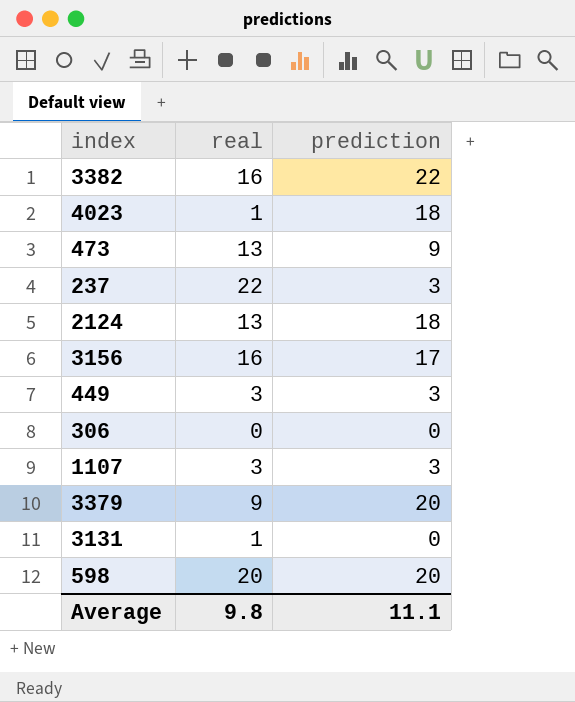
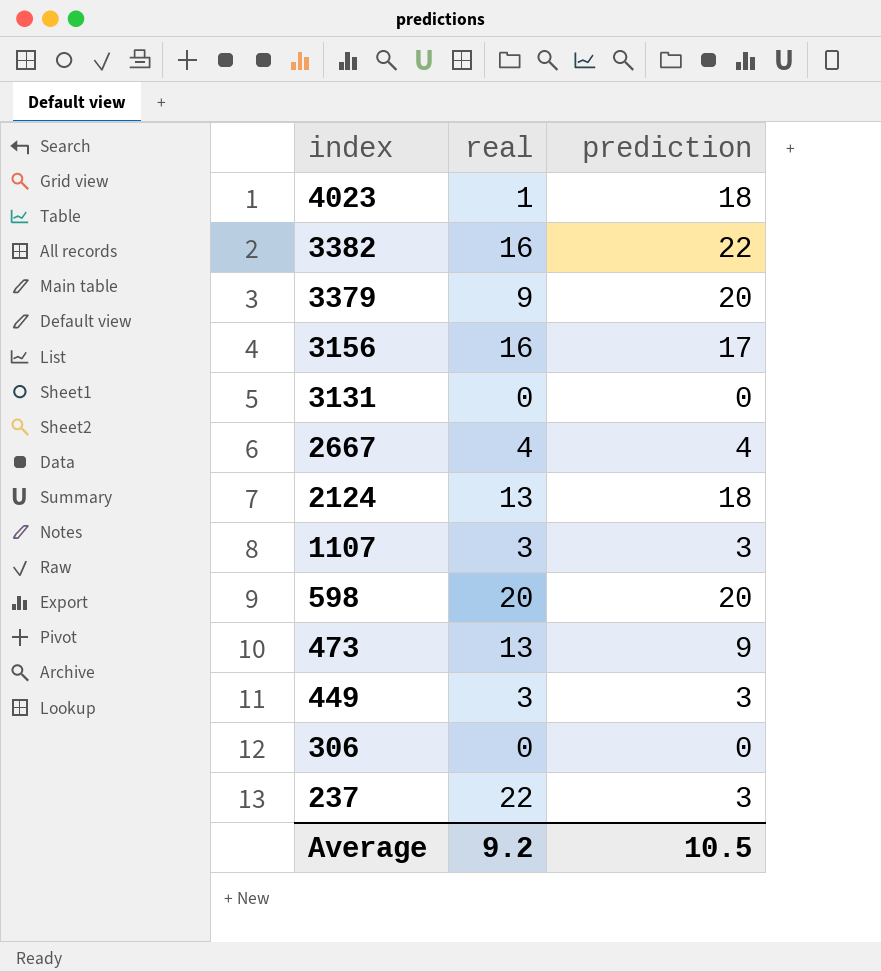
row order: none -> index descending
3131 | real: 1 -> 0
row 2667: none -> 4 | 4
Average | real: 9.8 -> 9.2
Average | prediction: 11.1 -> 10.5

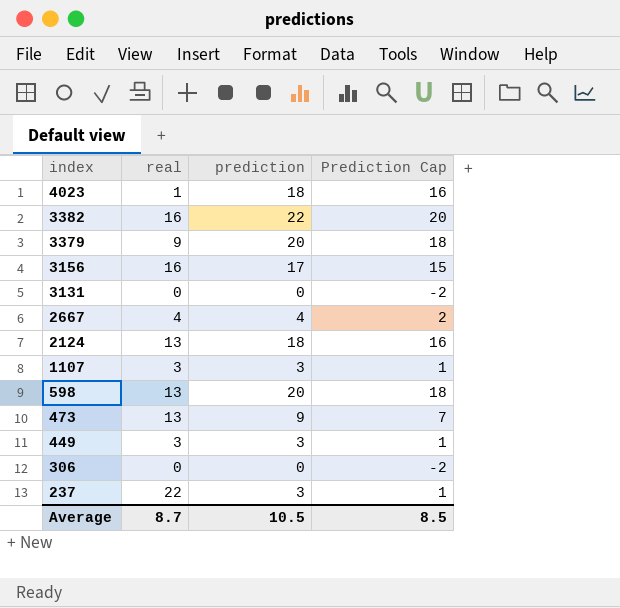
column Prediction Cap | formula: none -> [prediction] - 2
598 | real: 20 -> 13
Average | real: 9.2 -> 8.7

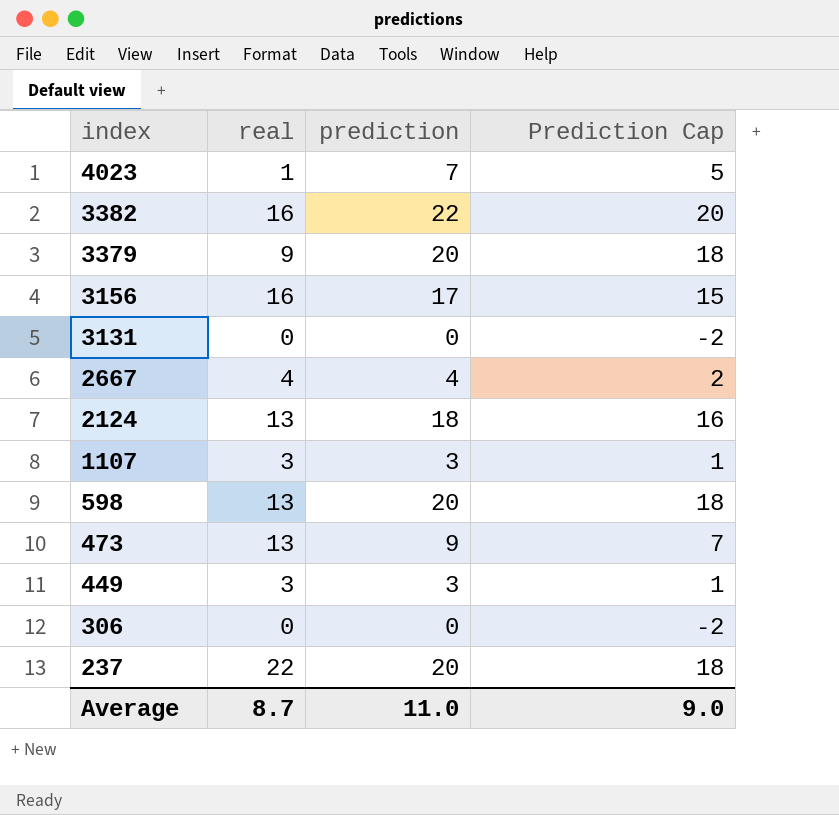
4023 | prediction: 18 -> 7
4023 | Prediction Cap: 16 -> 5
237 | prediction: 3 -> 20
237 | Prediction Cap: 1 -> 18
Average | prediction: 10.5 -> 11.0
Average | Prediction Cap: 8.5 -> 9.0

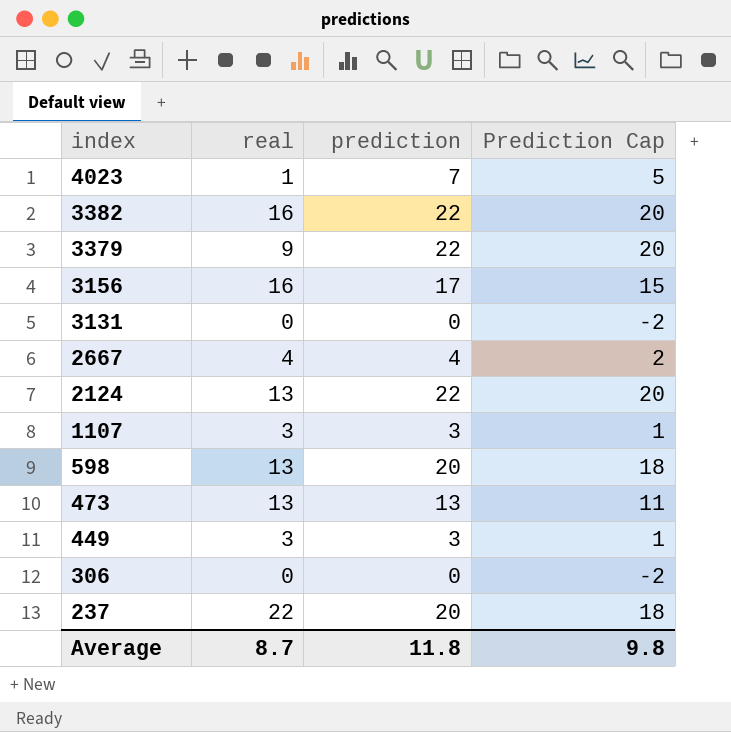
3379 | prediction: 20 -> 22
3379 | Prediction Cap: 18 -> 20
2124 | prediction: 18 -> 22
2124 | Prediction Cap: 16 -> 20
473 | prediction: 9 -> 13
473 | Prediction Cap: 7 -> 11
Average | prediction: 11.0 -> 11.8
Average | Prediction Cap: 9.0 -> 9.8

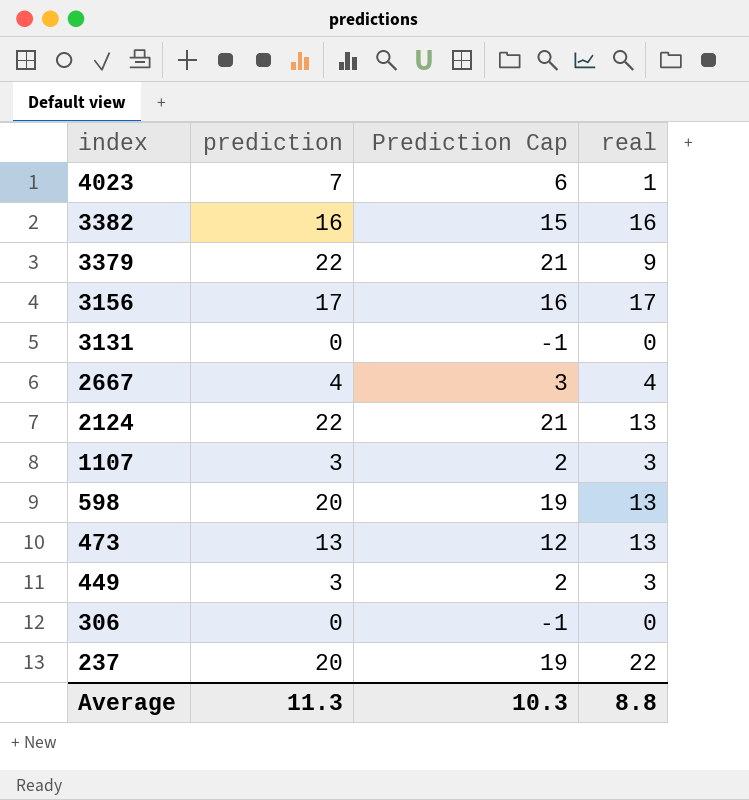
column Prediction Cap | formula: [prediction] - 2 -> [prediction] - 1
column real | position: 2 -> 4
3382 | prediction: 22 -> 16
3156 | real: 16 -> 17
Average | prediction: 11.8 -> 11.3
Average | Prediction Cap: 9.8 -> 10.3
Average | real: 8.7 -> 8.8

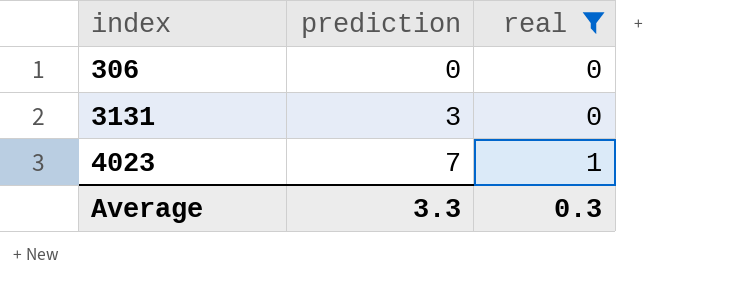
filter: none -> real <= 1
row order: index descending -> index ascending
column Prediction Cap | formula: [prediction] - 1 -> none
3131 | prediction: 0 -> 3
Average | prediction: 11.3 -> 3.3
Average | real: 8.8 -> 0.3

